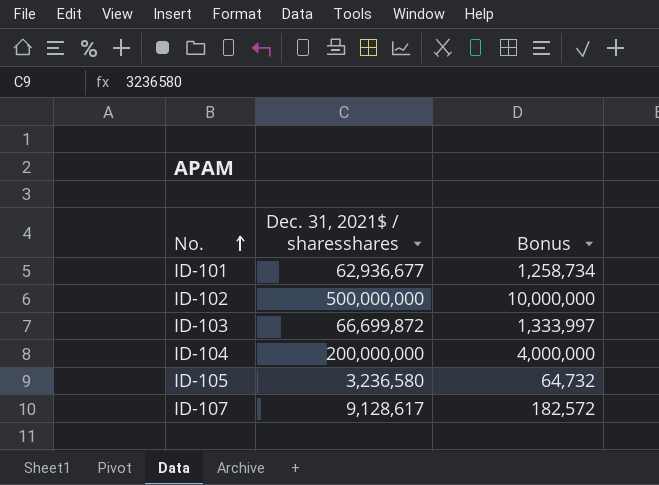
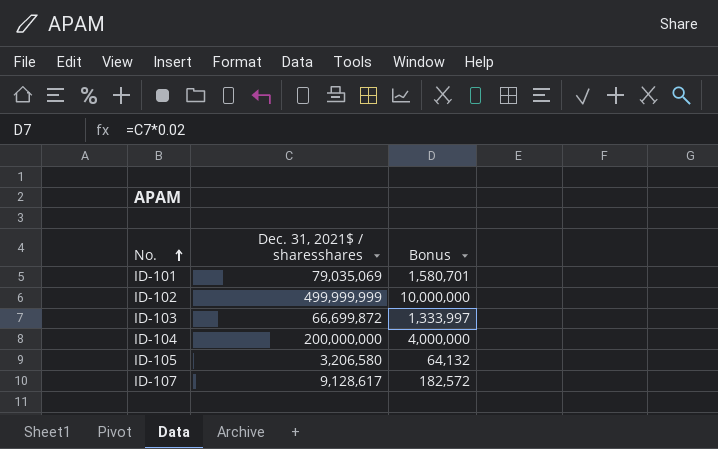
ID-101 | Dec. 31, 2021$ / sharesshares: 62,936,677 -> 79,035,069
ID-101 | Bonus: 1,258,734 -> 1,580,701
ID-102 | Dec. 31, 2021$ / sharesshares: 500,000,000 -> 499,999,999
ID-105 | Dec. 31, 2021$ / sharesshares: 3,236,580 -> 3,206,580
ID-105 | Bonus: 64,732 -> 64,132

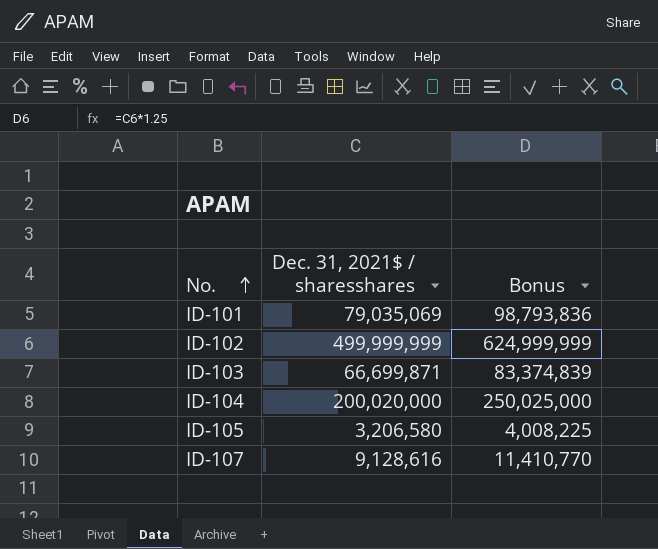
column Bonus | formula: [Dec. 31, 2021$ / sharesshares] * 0.02 -> [Dec. 31, 2021$ / sharesshares] * 1.25
ID-103 | Dec. 31, 2021$ / sharesshares: 66,699,872 -> 66,699,871
ID-104 | Dec. 31, 2021$ / sharesshares: 200,000,000 -> 200,020,000
ID-107 | Dec. 31, 2021$ / sharesshares: 9,128,617 -> 9,128,616

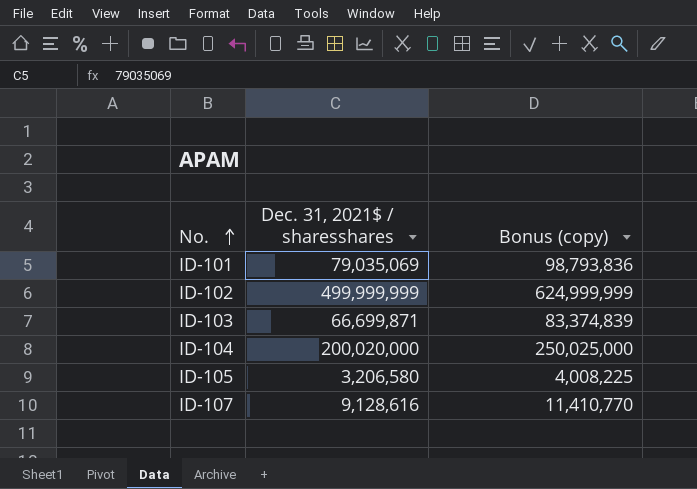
column name: Bonus -> Bonus (copy)

